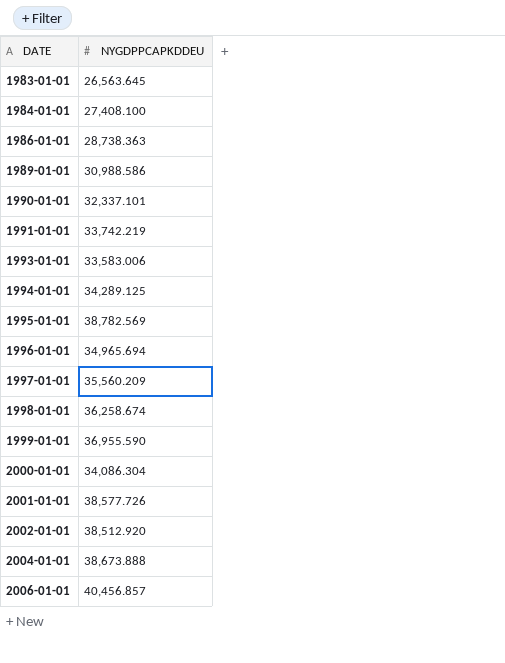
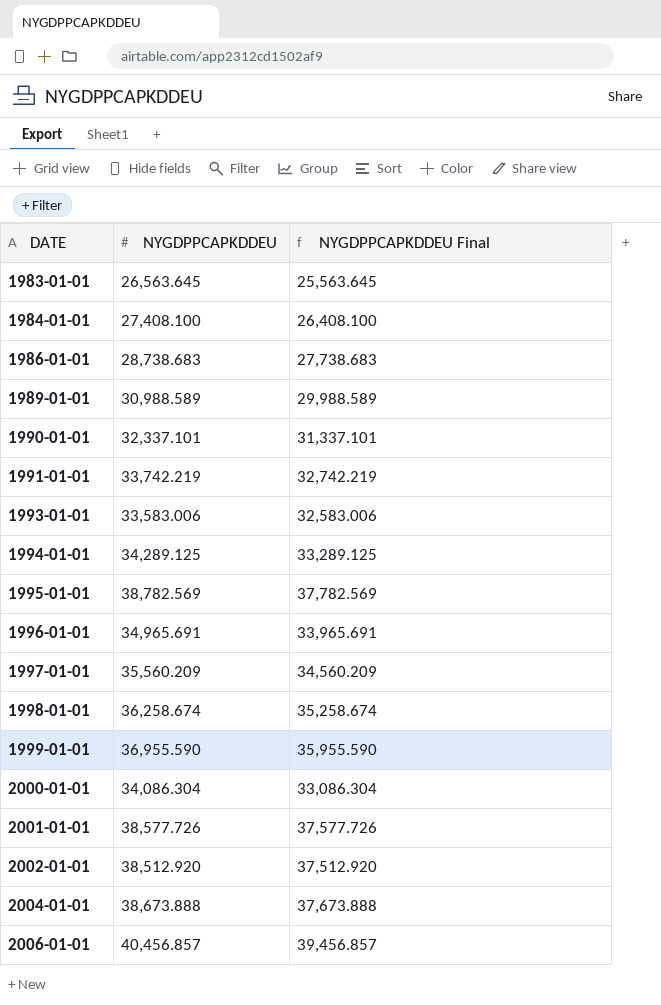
column NYGDPPCAPKDDEU Final | formula: none -> [NYGDPPCAPKDDEU] - 1000
1986-01-01 | NYGDPPCAPKDDEU: 28,738.363 -> 28,738.683
1989-01-01 | NYGDPPCAPKDDEU: 30,988.586 -> 30,988.589
1996-01-01 | NYGDPPCAPKDDEU: 34,965.694 -> 34,965.691

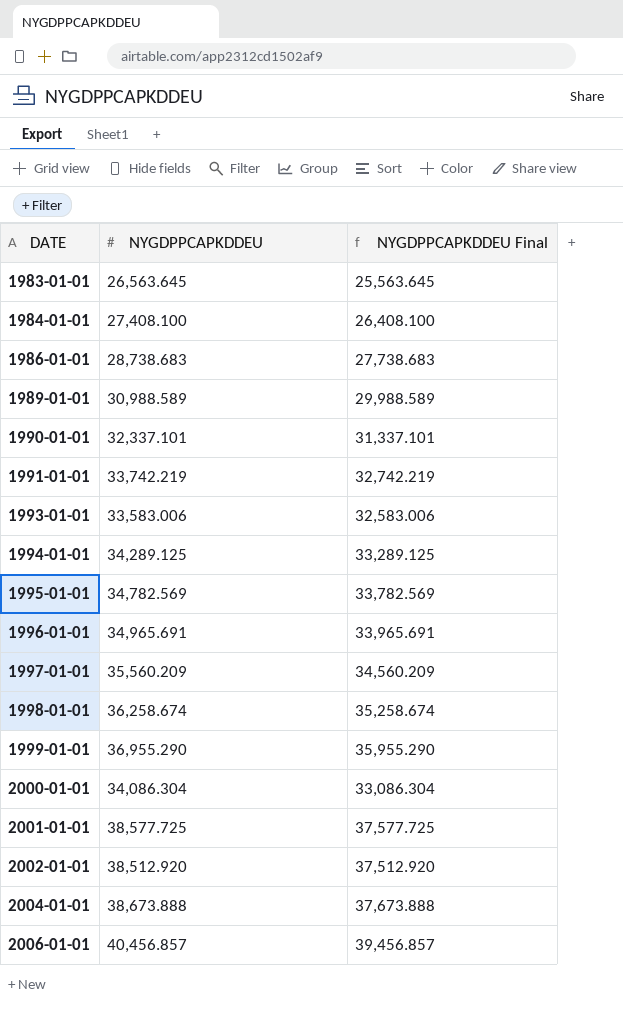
1995-01-01 | NYGDPPCAPKDDEU: 38,782.569 -> 34,782.569
1995-01-01 | NYGDPPCAPKDDEU Final: 37,782.569 -> 33,782.569
1999-01-01 | NYGDPPCAPKDDEU: 36,955.590 -> 36,955.290
1999-01-01 | NYGDPPCAPKDDEU Final: 35,955.590 -> 35,955.290
2001-01-01 | NYGDPPCAPKDDEU: 38,577.726 -> 38,577.725
2001-01-01 | NYGDPPCAPKDDEU Final: 37,577.726 -> 37,577.725

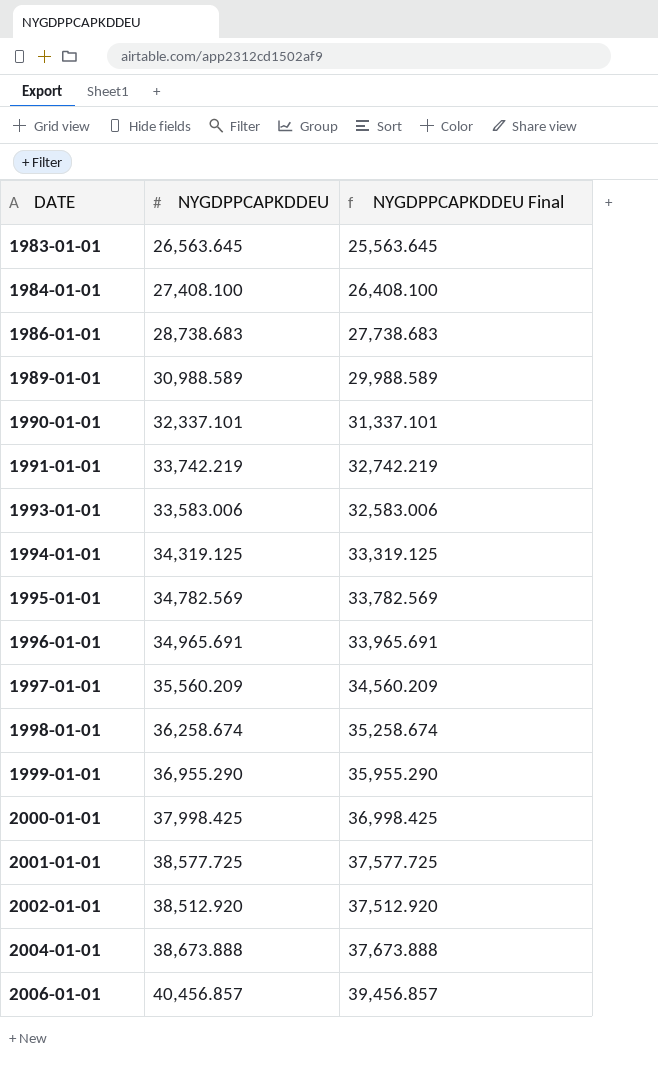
1994-01-01 | NYGDPPCAPKDDEU: 34,289.125 -> 34,319.125
1994-01-01 | NYGDPPCAPKDDEU Final: 33,289.125 -> 33,319.125
2000-01-01 | NYGDPPCAPKDDEU: 34,086.304 -> 37,998.425
2000-01-01 | NYGDPPCAPKDDEU Final: 33,086.304 -> 36,998.425

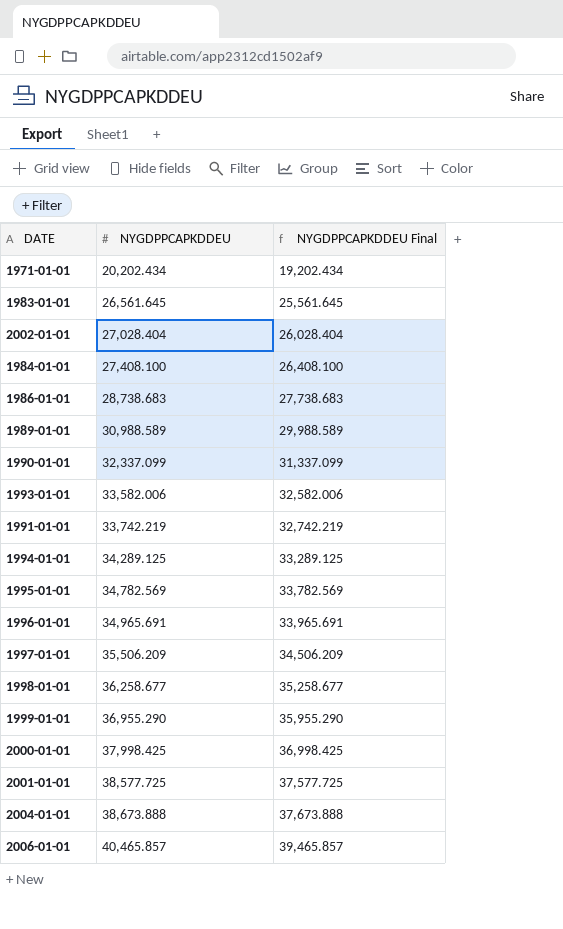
row order: DATE ascending -> NYGDPPCAPKDDEU ascending
row 1971-01-01: none -> 20,202.434 | 19,202.434
1983-01-01 | NYGDPPCAPKDDEU: 26,563.645 -> 26,561.645
1983-01-01 | NYGDPPCAPKDDEU Final: 25,563.645 -> 25,561.645
2002-01-01 | NYGDPPCAPKDDEU: 38,512.920 -> 27,028.404
2002-01-01 | NYGDPPCAPKDDEU Final: 37,512.920 -> 26,028.404
1990-01-01 | NYGDPPCAPKDDEU: 32,337.101 -> 32,337.099
1990-01-01 | NYGDPPCAPKDDEU Final: 31,337.101 -> 31,337.099
1993-01-01 | NYGDPPCAPKDDEU: 33,583.006 -> 33,582.006
1993-01-01 | NYGDPPCAPKDDEU Final: 32,583.006 -> 32,582.006
1994-01-01 | NYGDPPCAPKDDEU: 34,319.125 -> 34,289.125
1994-01-01 | NYGDPPCAPKDDEU Final: 33,319.125 -> 33,289.125
1997-01-01 | NYGDPPCAPKDDEU: 35,560.209 -> 35,506.209
1997-01-01 | NYGDPPCAPKDDEU Final: 34,560.209 -> 34,506.209
1998-01-01 | NYGDPPCAPKDDEU: 36,258.674 -> 36,258.677
1998-01-01 | NYGDPPCAPKDDEU Final: 35,258.674 -> 35,258.677
2006-01-01 | NYGDPPCAPKDDEU: 40,456.857 -> 40,465.857
2006-01-01 | NYGDPPCAPKDDEU Final: 39,456.857 -> 39,465.857

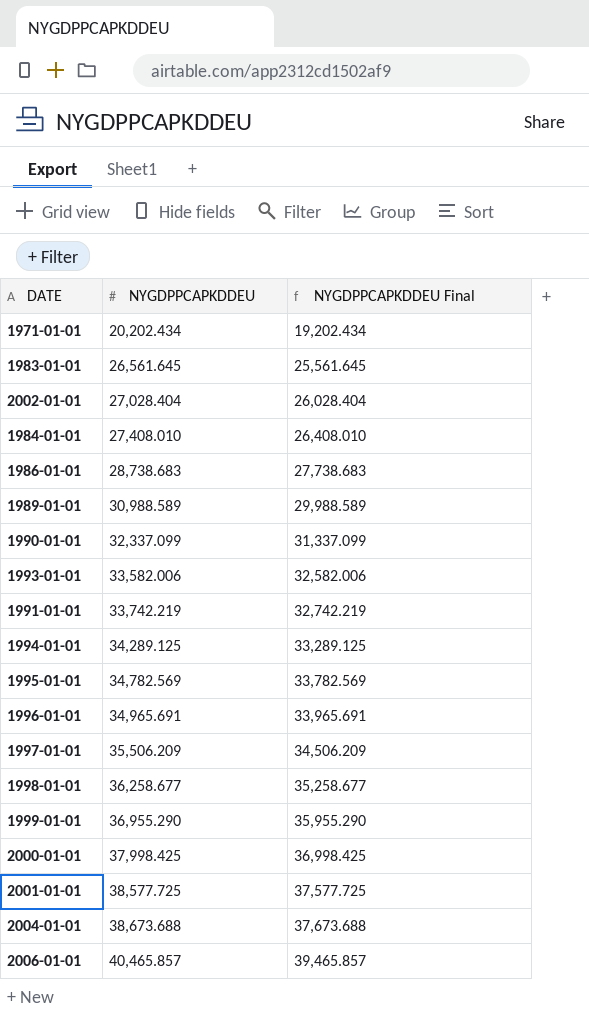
1984-01-01 | NYGDPPCAPKDDEU: 27,408.100 -> 27,408.010
1984-01-01 | NYGDPPCAPKDDEU Final: 26,408.100 -> 26,408.010
2004-01-01 | NYGDPPCAPKDDEU: 38,673.888 -> 38,673.688
2004-01-01 | NYGDPPCAPKDDEU Final: 37,673.888 -> 37,673.688

